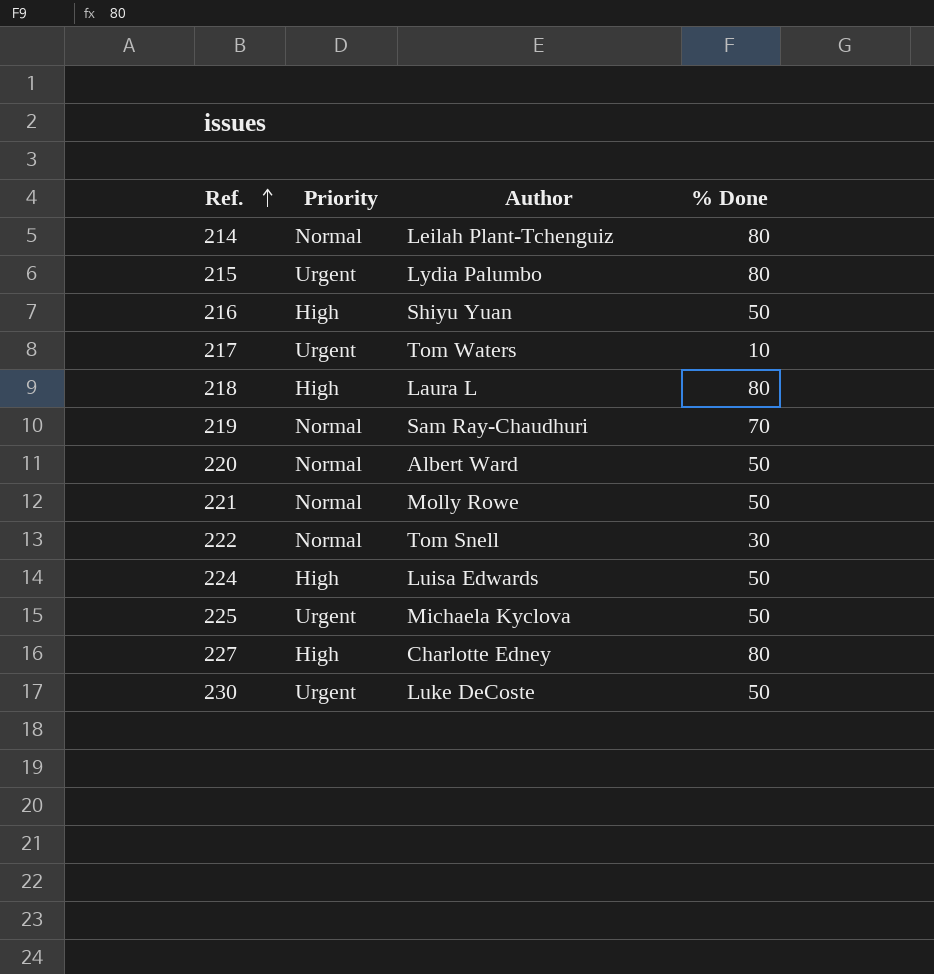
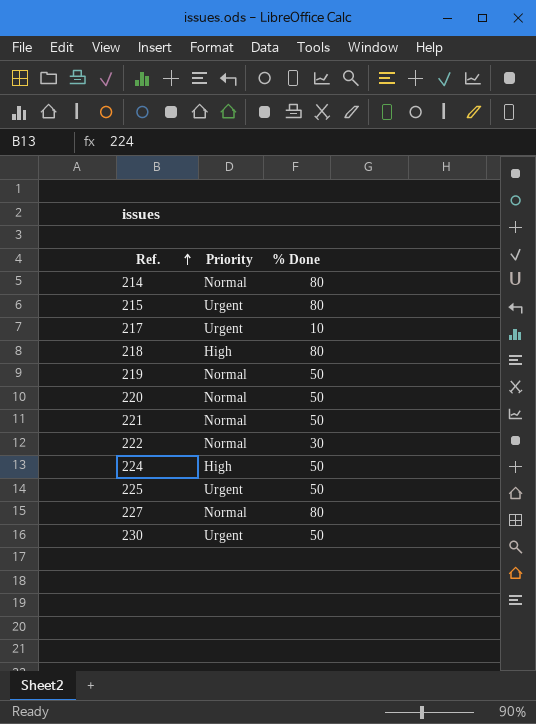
column Author | position: 3 -> none
row 216: High | Shiyu Yuan | 50 -> none
219 | % Done: 70 -> 50
227 | Priority: High -> Normal

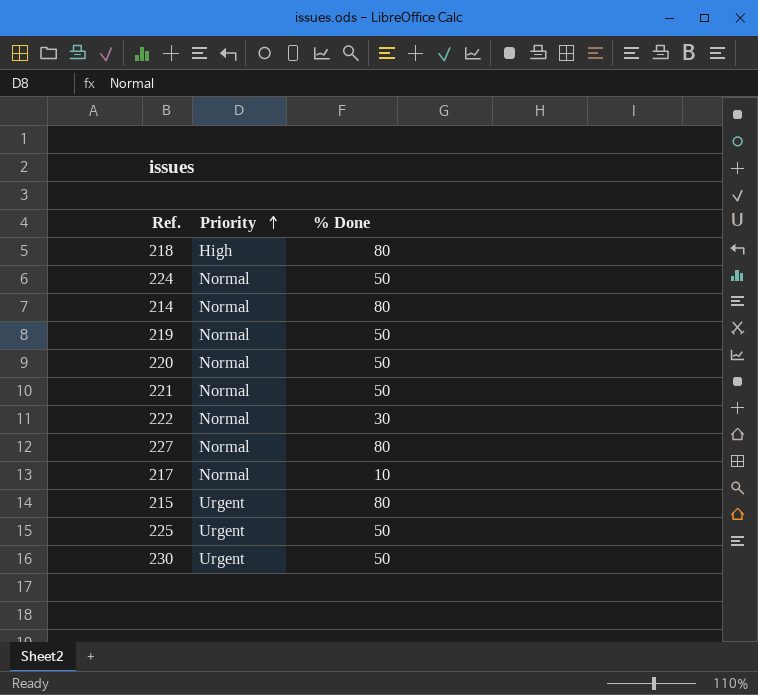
row order: Ref. ascending -> Priority ascending
224 | Priority: High -> Normal
217 | Priority: Urgent -> Normal

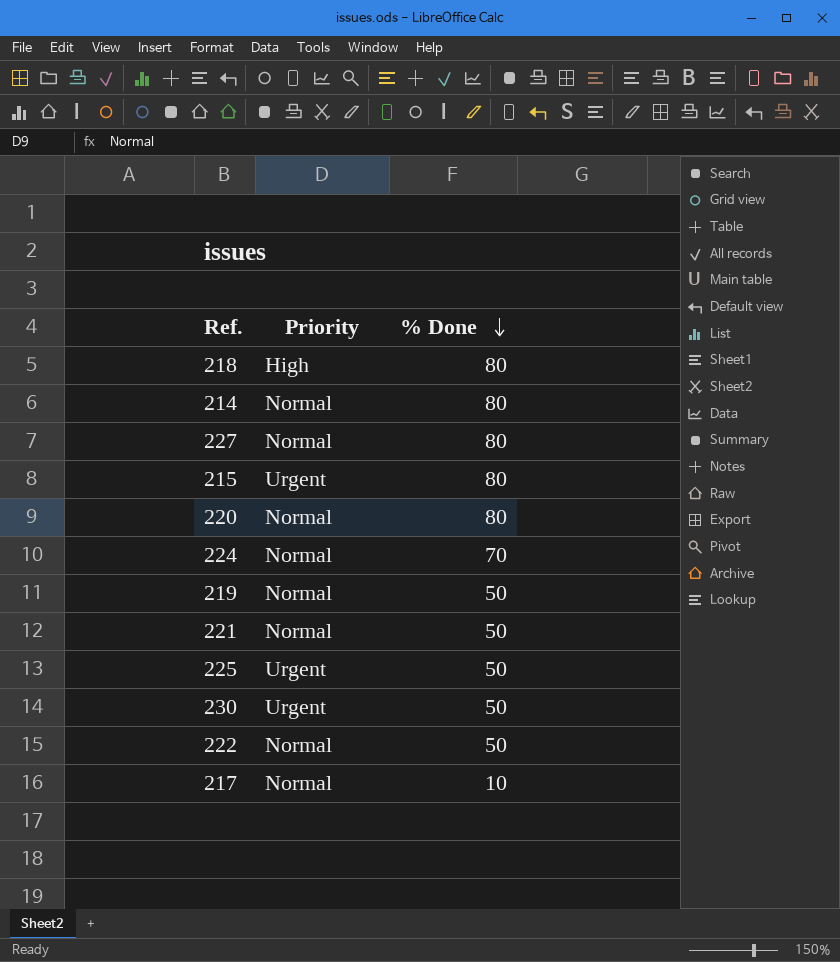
row order: Priority ascending -> % Done descending
220 | % Done: 50 -> 80
224 | % Done: 50 -> 70
222 | % Done: 30 -> 50

